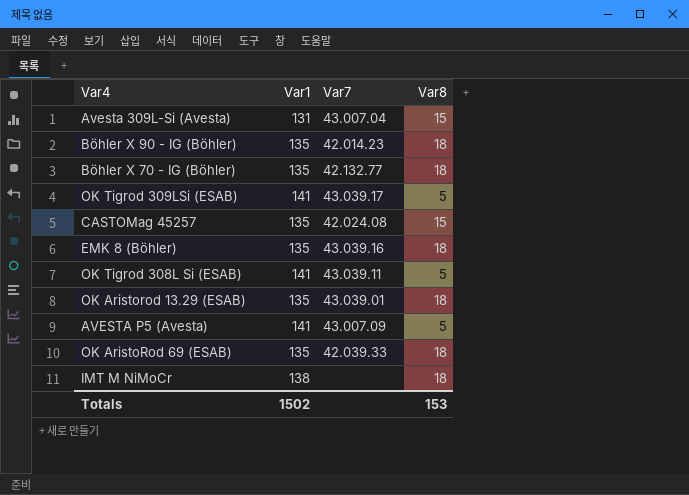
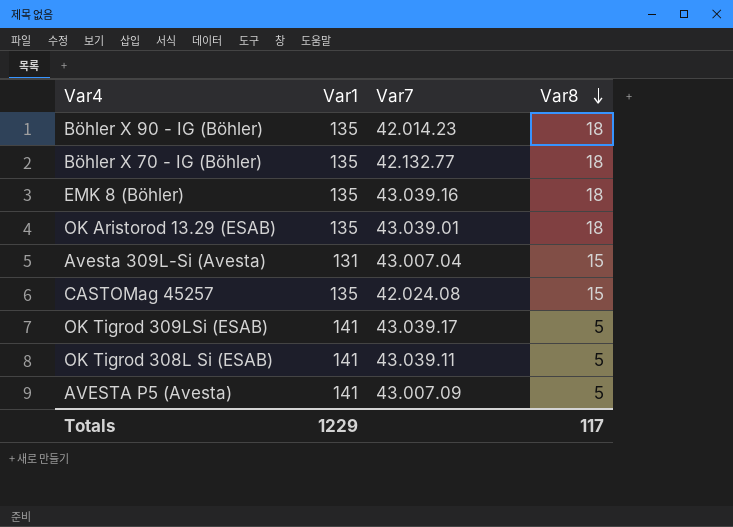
row order: none -> Var8 descending
row OK AristoRod 69 (ESAB): 135 | 42.039.33 | 18 -> none
row IMT M NiMoCr: 138 | none | 18 -> none
Totals | Var1: 1502 -> 1229
Totals | Var8: 153 -> 117

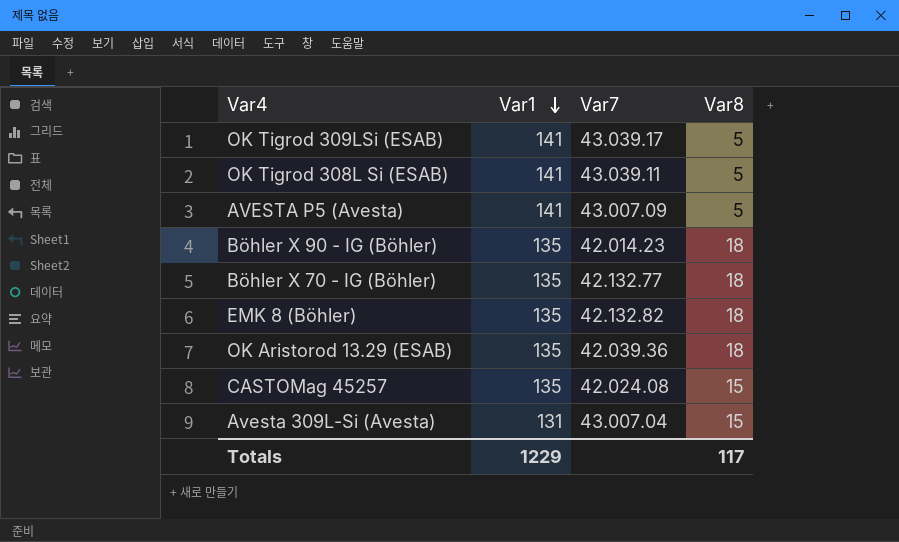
row order: Var8 descending -> Var1 descending
EMK 8 (Böhler) | Var7: 43.039.16 -> 42.132.82
OK Aristorod 13.29 (ESAB) | Var7: 43.039.01 -> 42.039.36

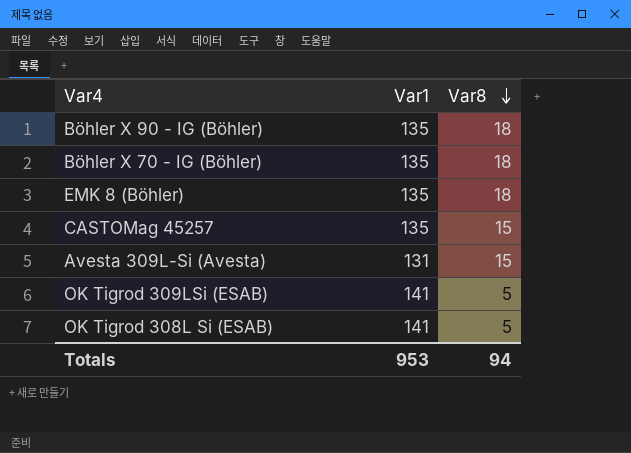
row order: Var1 descending -> Var8 descending
column Var7 | position: 3 -> none
row AVESTA P5 (Avesta): 141 | 43.007.09 | 5 -> none
row OK Aristorod 13.29 (ESAB): 135 | 42.039.36 | 18 -> none
Totals | Var1: 1229 -> 953
Totals | Var8: 117 -> 94

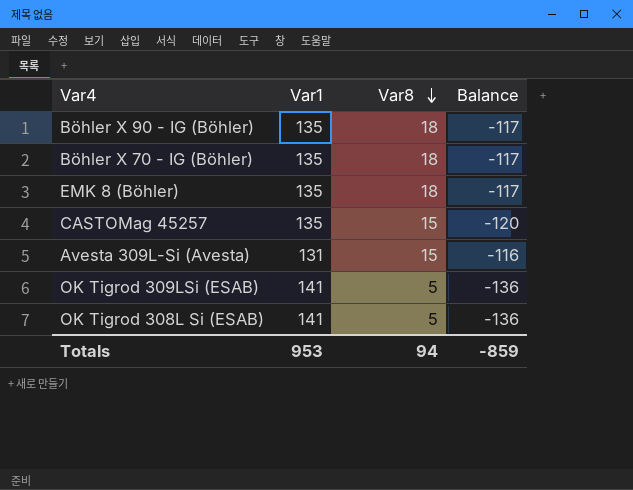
column Balance | formula: none -> [Var8] - [Var1]

